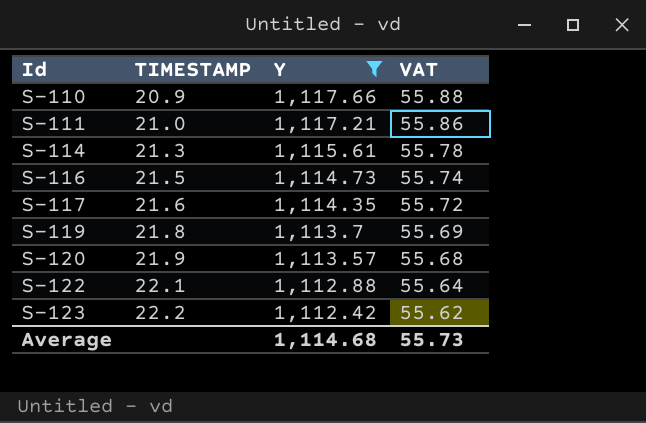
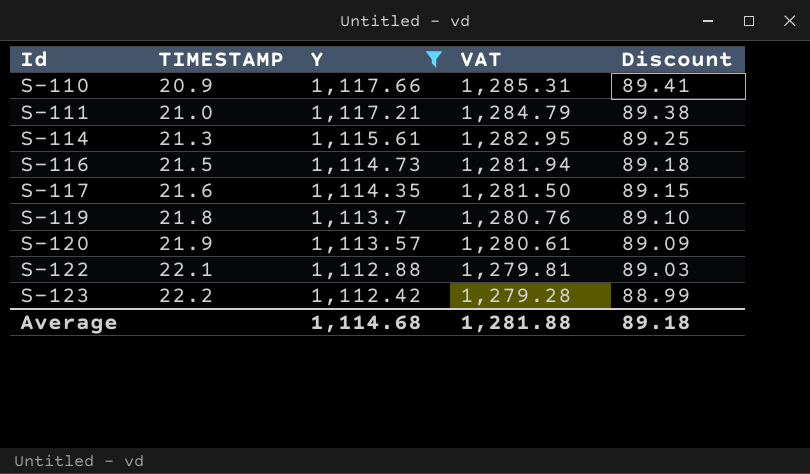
column VAT | formula: [Y] * 0.05 -> [Y] * 1.15
column Discount | formula: none -> [Y] * 0.08
Average | VAT: 55.73 -> 1,281.88

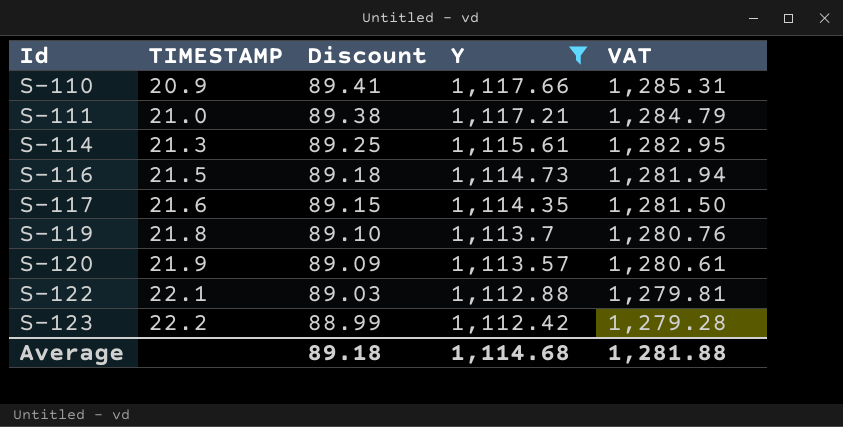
column Discount | position: 5 -> 3

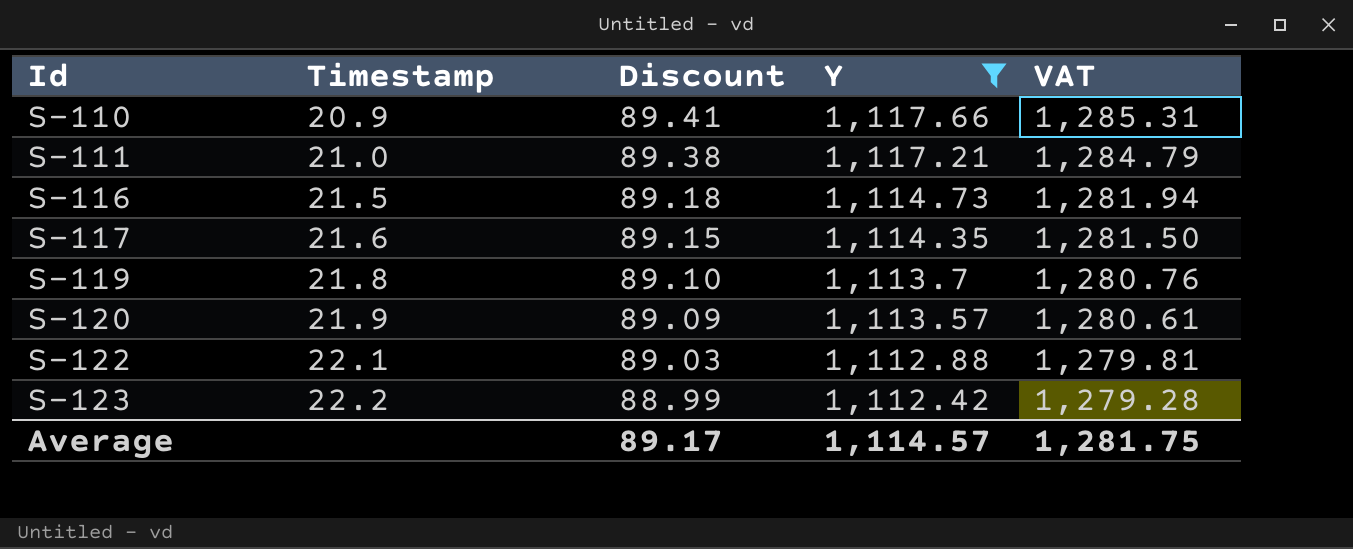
column name: TIMESTAMP -> Timestamp
row S-114: 21.3 | 89.25 | 1,115.61 | 1,282.95 -> none
Average | Discount: 89.18 -> 89.17
Average | Y: 1,114.68 -> 1,114.57
Average | VAT: 1,281.88 -> 1,281.75

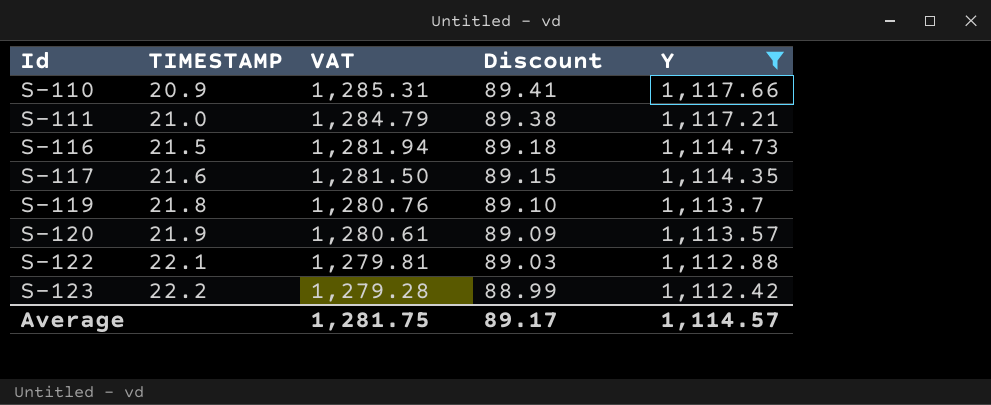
column name: Timestamp -> TIMESTAMP
column VAT | position: 5 -> 3

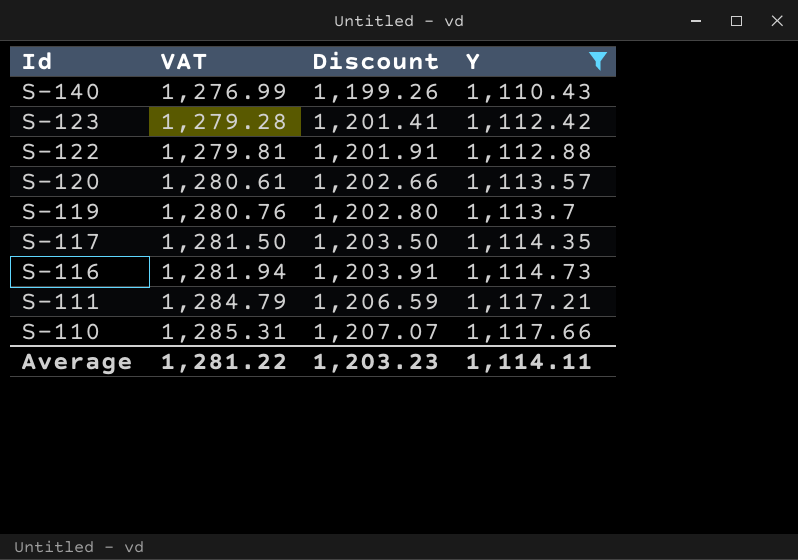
row order: Id ascending -> Id descending
column TIMESTAMP | position: 2 -> none
column Discount | formula: [Y] * 0.08 -> [Y] * 1.08
row S-140: none -> 1,276.99 | 1,199.26 | 1,110.43
Average | VAT: 1,281.75 -> 1,281.22
Average | Discount: 89.17 -> 1,203.23
Average | Y: 1,114.57 -> 1,114.11

